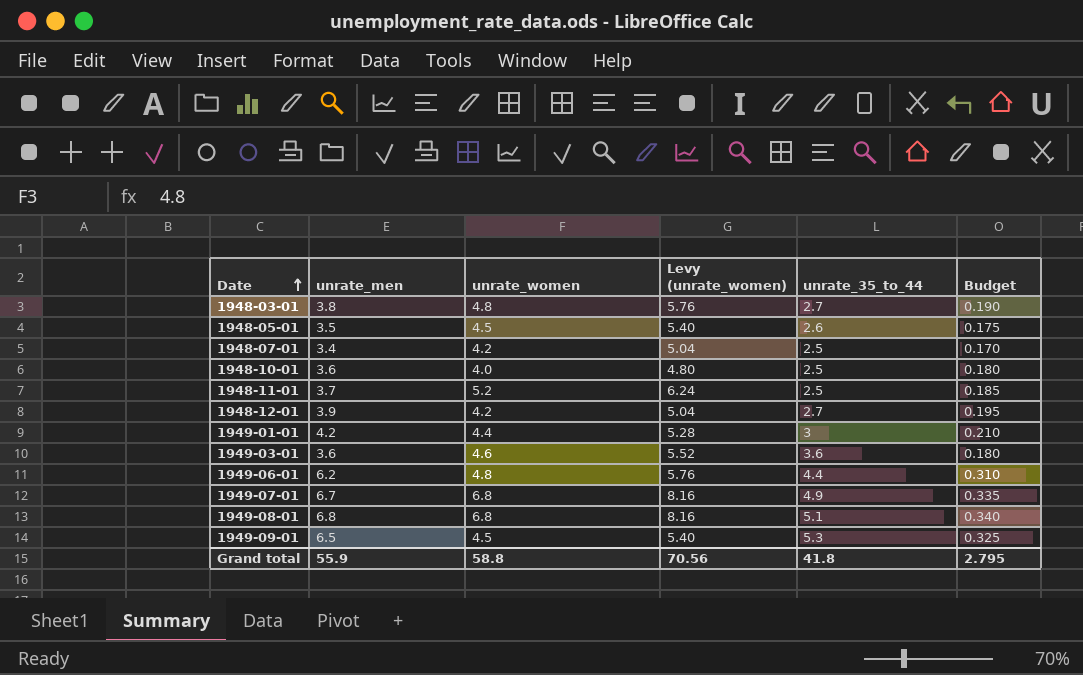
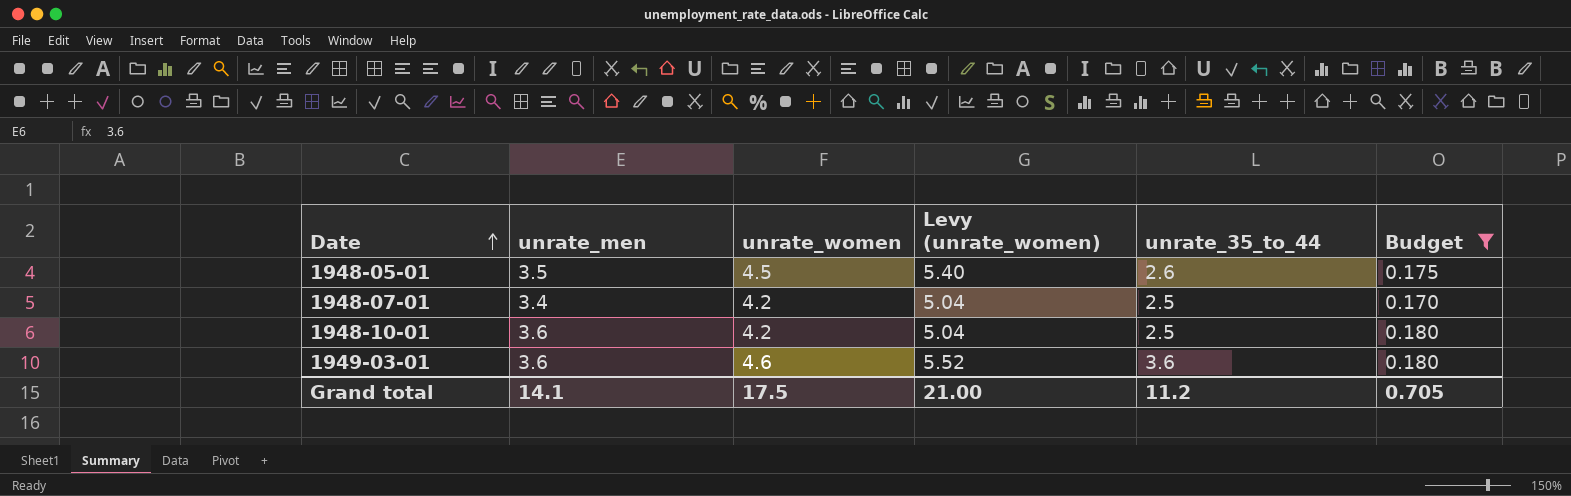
filter: none -> Budget <= 0.180
1948-10-01 | unrate_women: 4.0 -> 4.2
1948-10-01 | Levy (unrate_women): 4.80 -> 5.04
Grand total | unrate_men: 55.9 -> 14.1
Grand total | unrate_women: 58.8 -> 17.5
Grand total | Levy (unrate_women): 70.56 -> 21.00
Grand total | unrate_35_to_44: 41.8 -> 11.2
Grand total | Budget: 2.795 -> 0.705

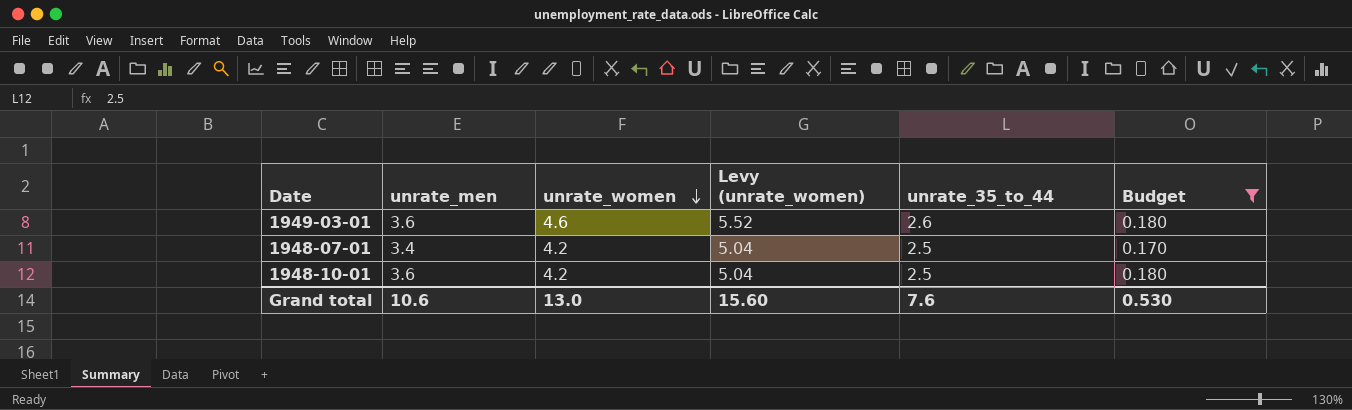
row order: Date ascending -> unrate_women descending
row 1948-05-01: 3.5 | 4.5 | 5.40 | 2.6 | 0.175 -> none
1949-03-01 | unrate_35_to_44: 3.6 -> 2.6
Grand total | unrate_men: 14.1 -> 10.6
Grand total | unrate_women: 17.5 -> 13.0
Grand total | Levy (unrate_women): 21.00 -> 15.60
Grand total | unrate_35_to_44: 11.2 -> 7.6
Grand total | Budget: 0.705 -> 0.530

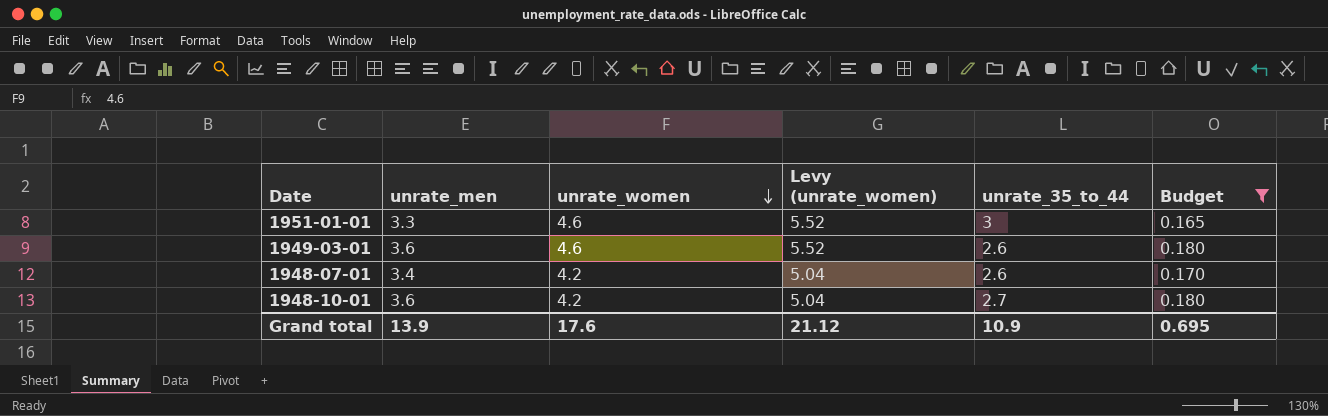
row 1951-01-01: none -> 3.3 | 4.6 | 5.52 | 3 | 0.165
1948-07-01 | unrate_35_to_44: 2.5 -> 2.6
1948-10-01 | unrate_35_to_44: 2.5 -> 2.7
Grand total | unrate_men: 10.6 -> 13.9
Grand total | unrate_women: 13.0 -> 17.6
Grand total | Levy (unrate_women): 15.60 -> 21.12
Grand total | unrate_35_to_44: 7.6 -> 10.9
Grand total | Budget: 0.530 -> 0.695

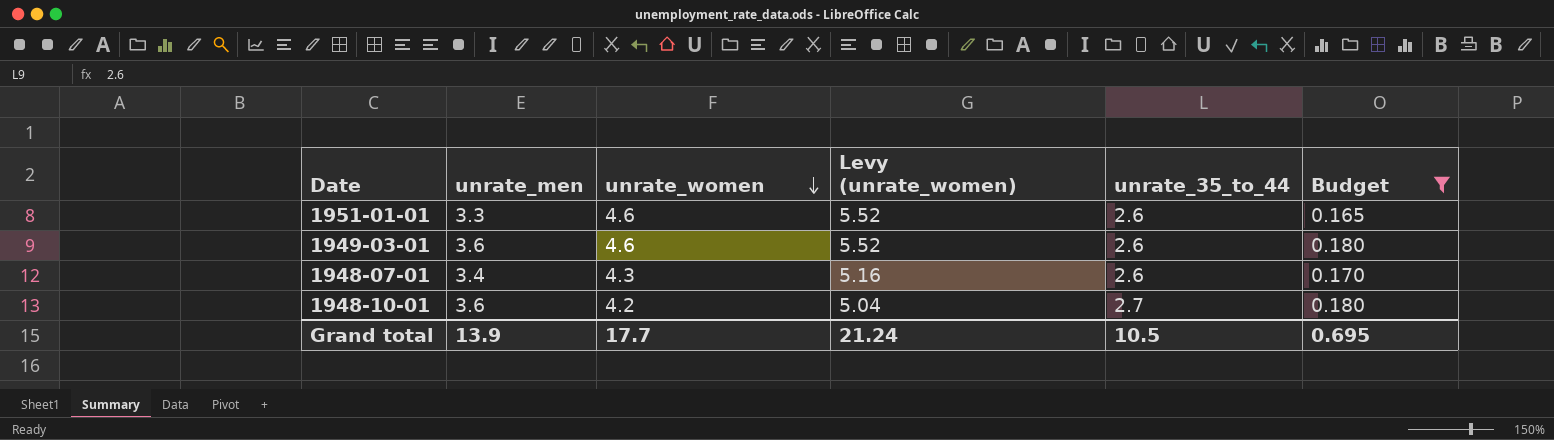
1951-01-01 | unrate_35_to_44: 3 -> 2.6
1948-07-01 | unrate_women: 4.2 -> 4.3
1948-07-01 | Levy (unrate_women): 5.04 -> 5.16
Grand total | unrate_women: 17.6 -> 17.7
Grand total | Levy (unrate_women): 21.12 -> 21.24
Grand total | unrate_35_to_44: 10.9 -> 10.5

